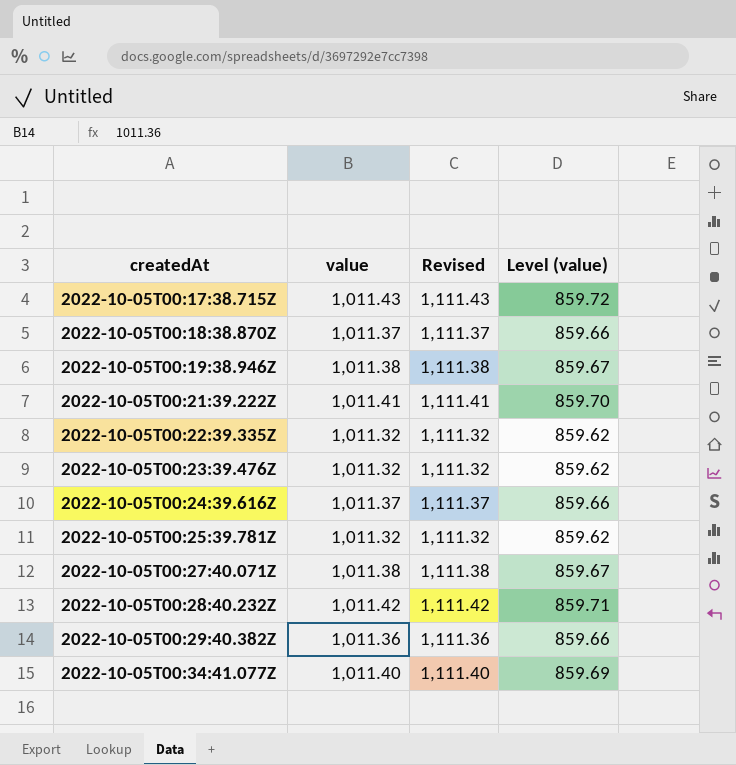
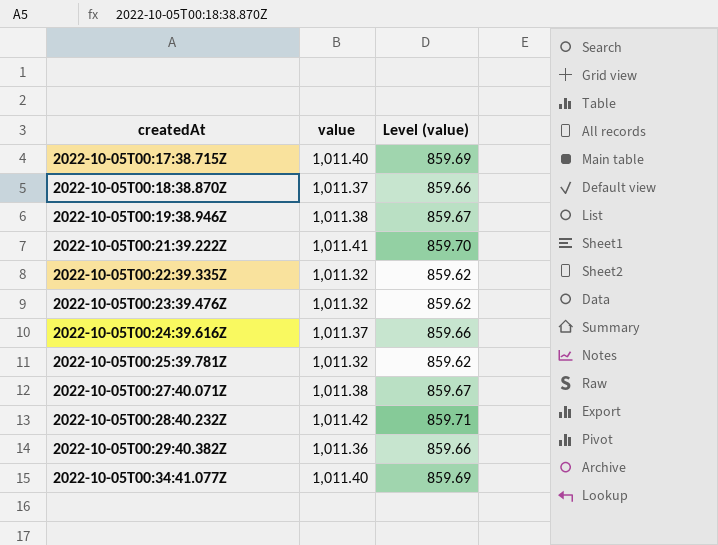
column Revised | formula: [value] + 100 -> none
2022-10-05T00:17:38.715Z | value: 1,011.43 -> 1,011.40
2022-10-05T00:17:38.715Z | Level (value): 859.72 -> 859.69

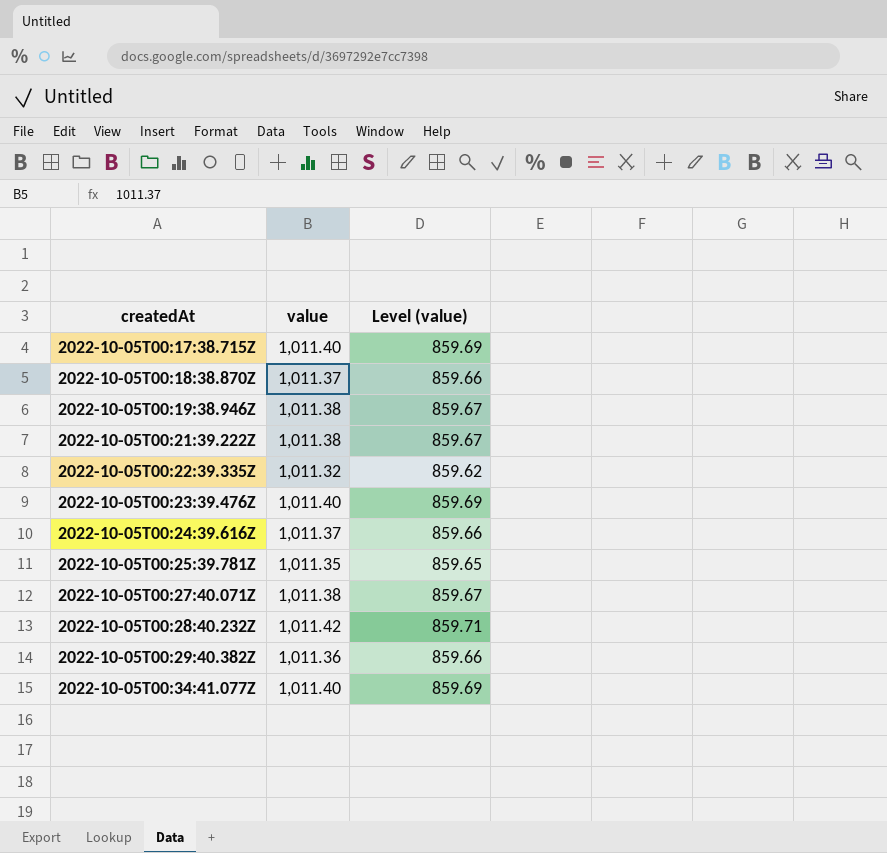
2022-10-05T00:21:39.222Z | value: 1,011.41 -> 1,011.38
2022-10-05T00:21:39.222Z | Level (value): 859.70 -> 859.67
2022-10-05T00:23:39.476Z | value: 1,011.32 -> 1,011.40
2022-10-05T00:23:39.476Z | Level (value): 859.62 -> 859.69
2022-10-05T00:25:39.781Z | value: 1,011.32 -> 1,011.35
2022-10-05T00:25:39.781Z | Level (value): 859.62 -> 859.65

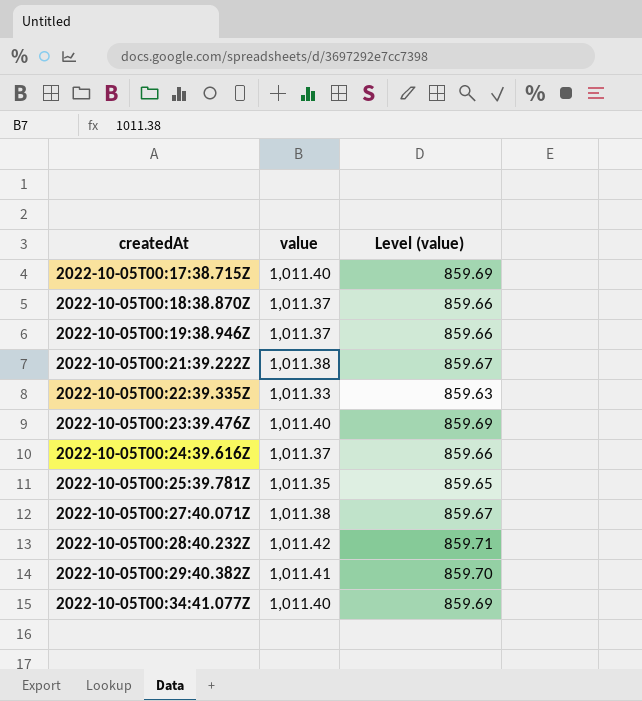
2022-10-05T00:19:38.946Z | value: 1,011.38 -> 1,011.37
2022-10-05T00:19:38.946Z | Level (value): 859.67 -> 859.66
2022-10-05T00:22:39.335Z | value: 1,011.32 -> 1,011.33
2022-10-05T00:22:39.335Z | Level (value): 859.62 -> 859.63
2022-10-05T00:29:40.382Z | value: 1,011.36 -> 1,011.41
2022-10-05T00:29:40.382Z | Level (value): 859.66 -> 859.70

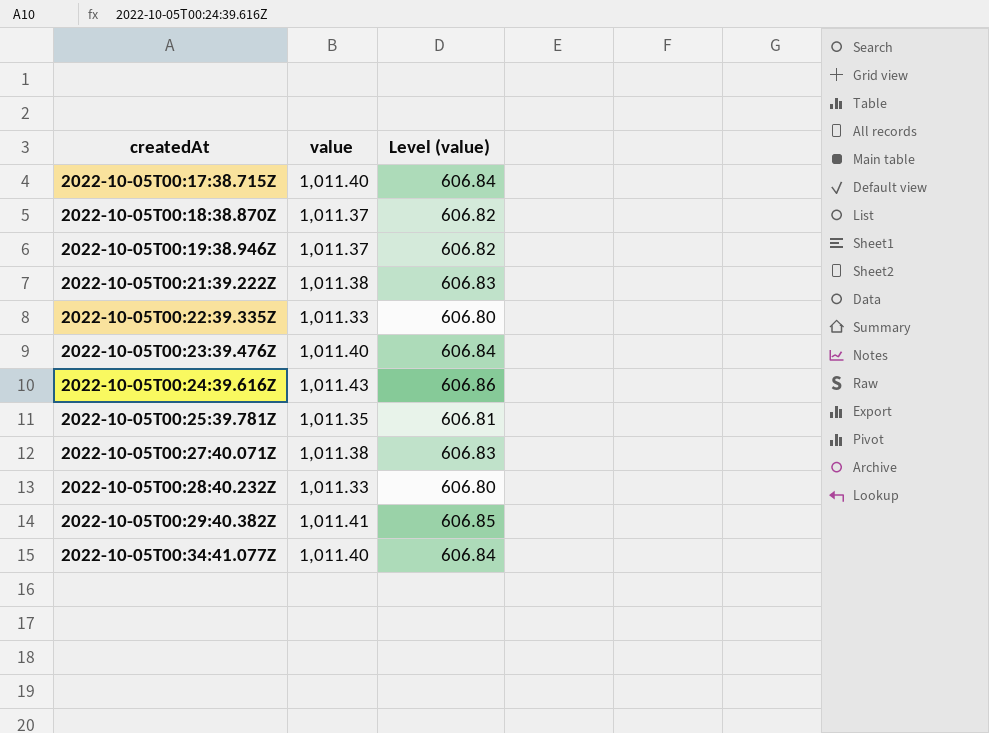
column Level (value) | formula: [value] * 0.85 -> [value] * 0.6
2022-10-05T00:24:39.616Z | value: 1,011.37 -> 1,011.43
2022-10-05T00:28:40.232Z | value: 1,011.42 -> 1,011.33

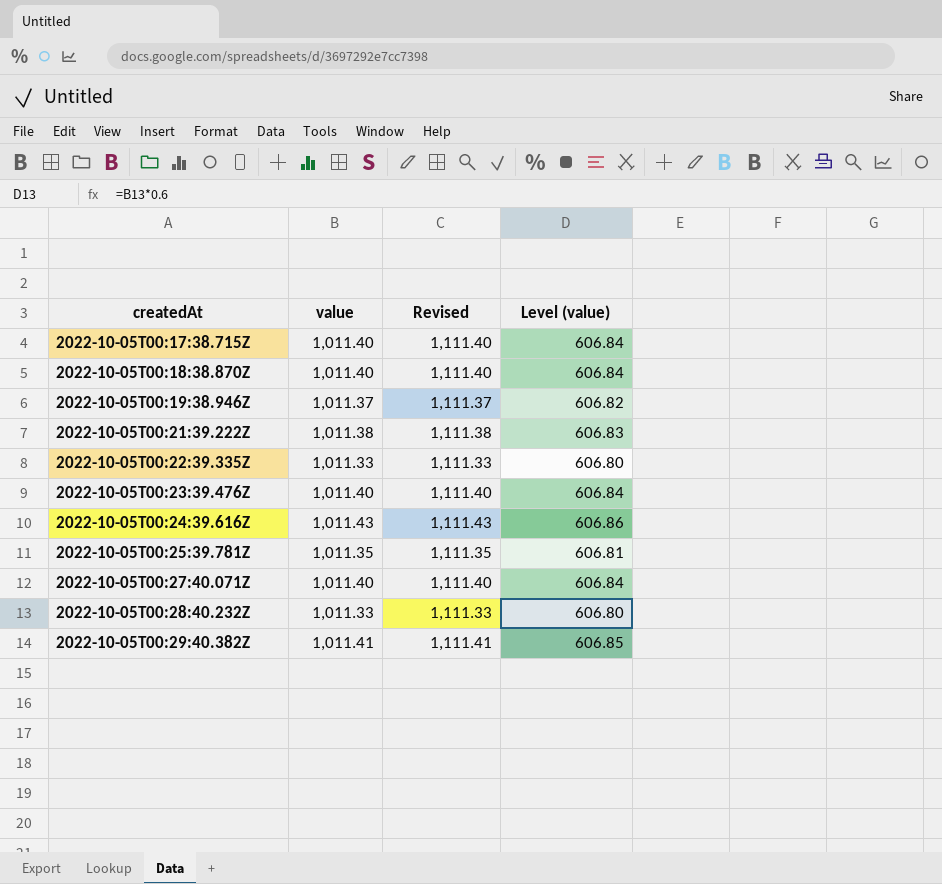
column Revised | formula: none -> [value] + 100
row 2022-10-05T00:34:41.077Z: 1,011.40 | 606.84 -> none
2022-10-05T00:18:38.870Z | value: 1,011.37 -> 1,011.40
2022-10-05T00:18:38.870Z | Level (value): 606.82 -> 606.84
2022-10-05T00:27:40.071Z | value: 1,011.38 -> 1,011.40
2022-10-05T00:27:40.071Z | Level (value): 606.83 -> 606.84

